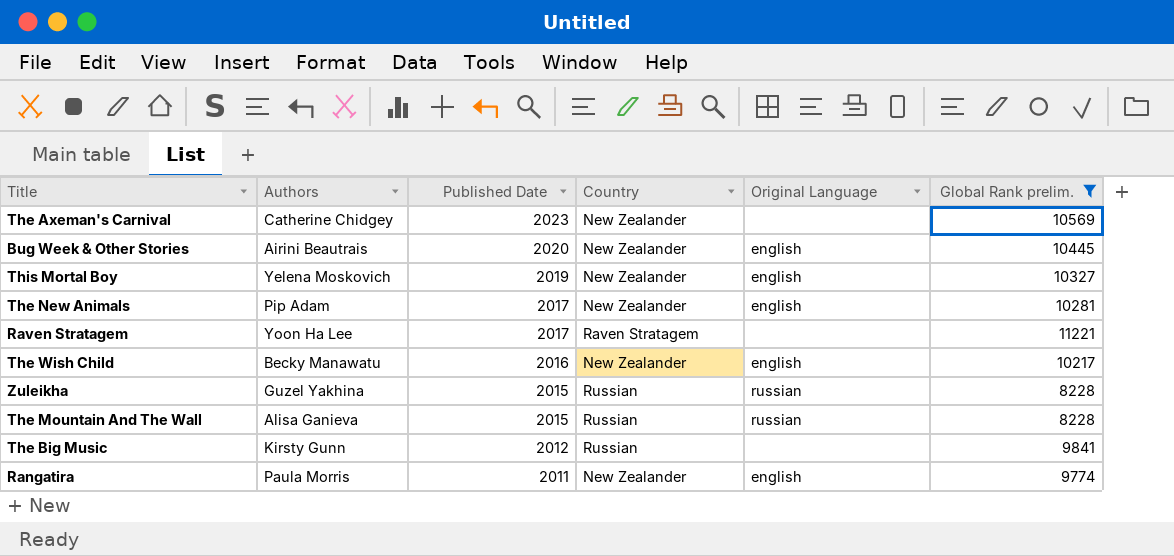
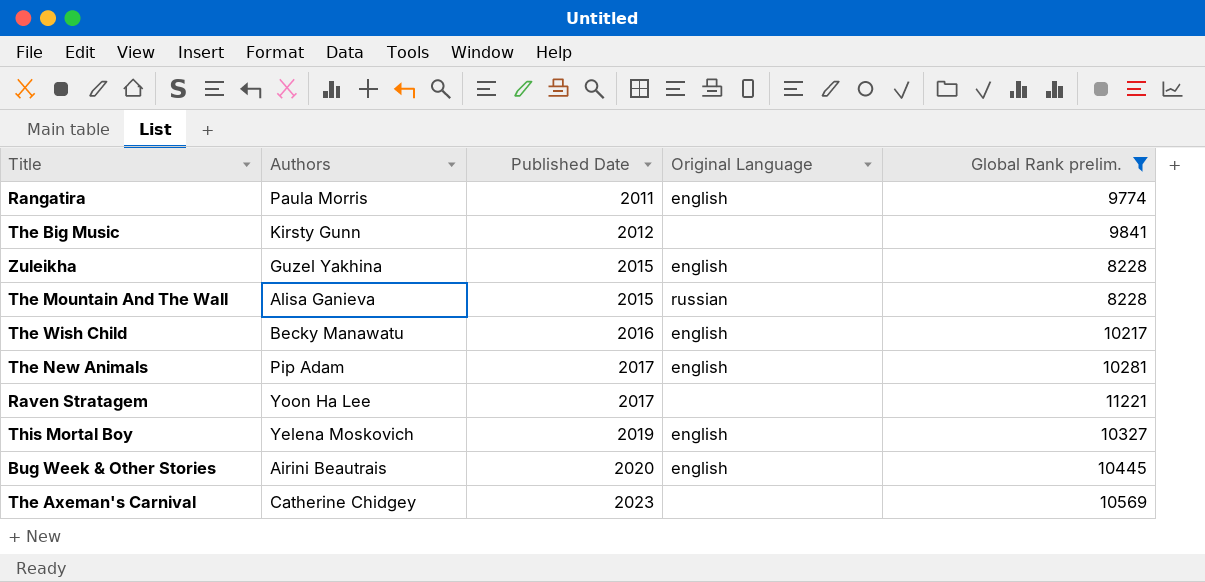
row order: Published Date descending -> Published Date ascending
column Country | position: 4 -> none
Zuleikha | Original Language: russian -> english

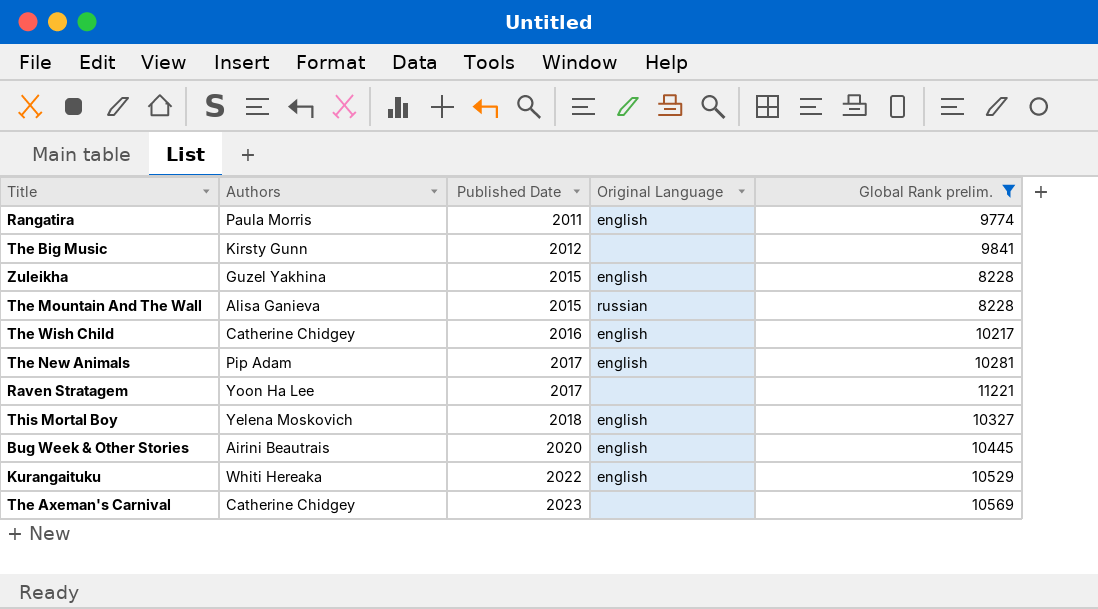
The Wish Child | Authors: Becky Manawatu -> Catherine Chidgey
This Mortal Boy | Published Date: 2019 -> 2018
row Kurangaituku: none -> Whiti Hereaka | 2022 | english | 10529

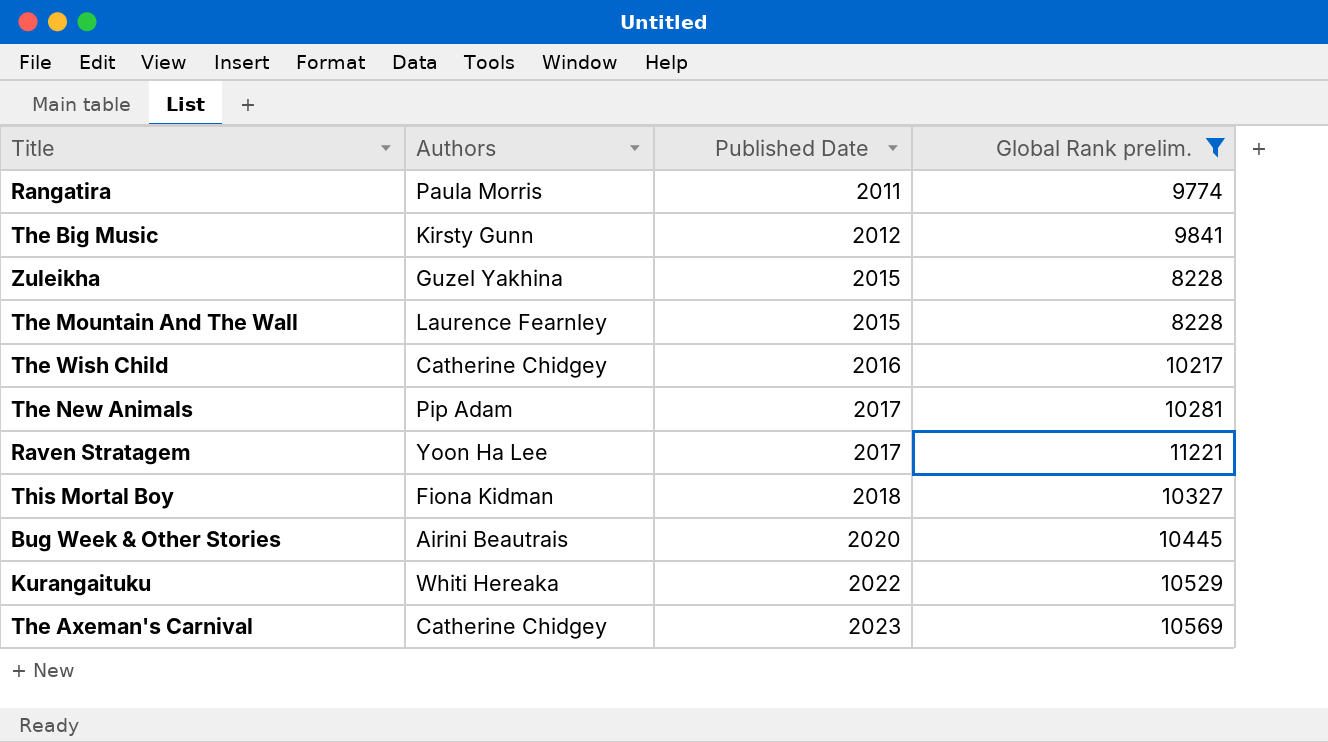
column Original Language | position: 4 -> none
The Mountain And The Wall | Authors: Alisa Ganieva -> Laurence Fearnley
This Mortal Boy | Authors: Yelena Moskovich -> Fiona Kidman

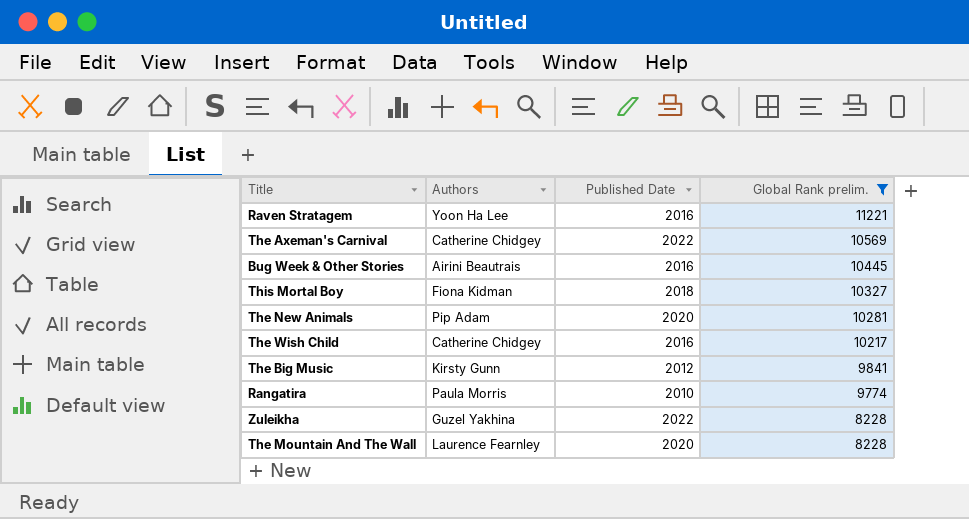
row order: Published Date ascending -> Global Rank prelim. descending
row Kurangaituku: Whiti Hereaka | 2022 | 10529 -> none
Raven Stratagem | Published Date: 2017 -> 2016
The Axeman's Carnival | Published Date: 2023 -> 2022
Bug Week & Other Stories | Published Date: 2020 -> 2016
The New Animals | Published Date: 2017 -> 2020
Rangatira | Published Date: 2011 -> 2010
Zuleikha | Published Date: 2015 -> 2022
The Mountain And The Wall | Published Date: 2015 -> 2020

